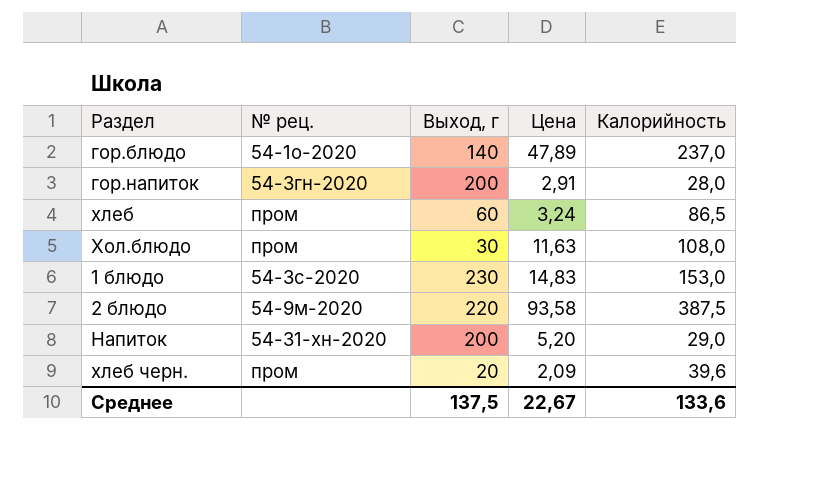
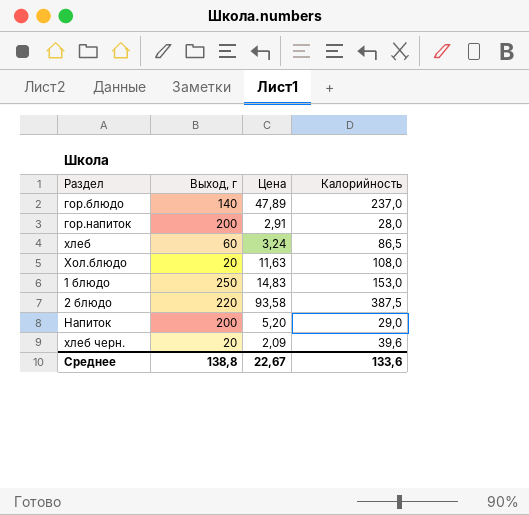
column № рец. | position: 2 -> none
Хол.блюдо | Выход, г: 30 -> 20
1 блюдо | Выход, г: 230 -> 250
Среднее | Выход, г: 137,5 -> 138,8

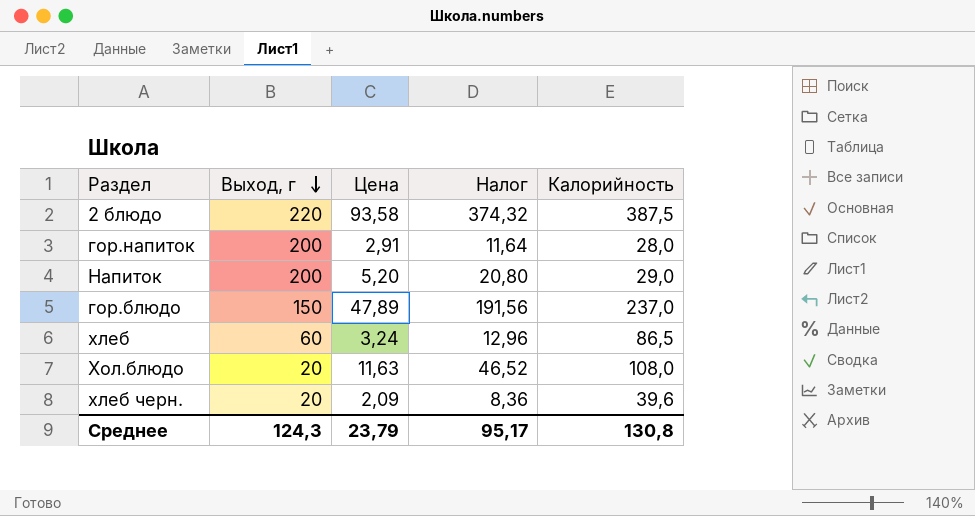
row order: none -> Выход, г descending
column Налог | formula: none -> [Цена] * 4
row 1 блюдо: 250 | 14,83 | 153,0 -> none
гор.блюдо | Выход, г: 140 -> 150
Среднее | Выход, г: 138,8 -> 124,3
Среднее | Цена: 22,67 -> 23,79
Среднее | Калорийность: 133,6 -> 130,8

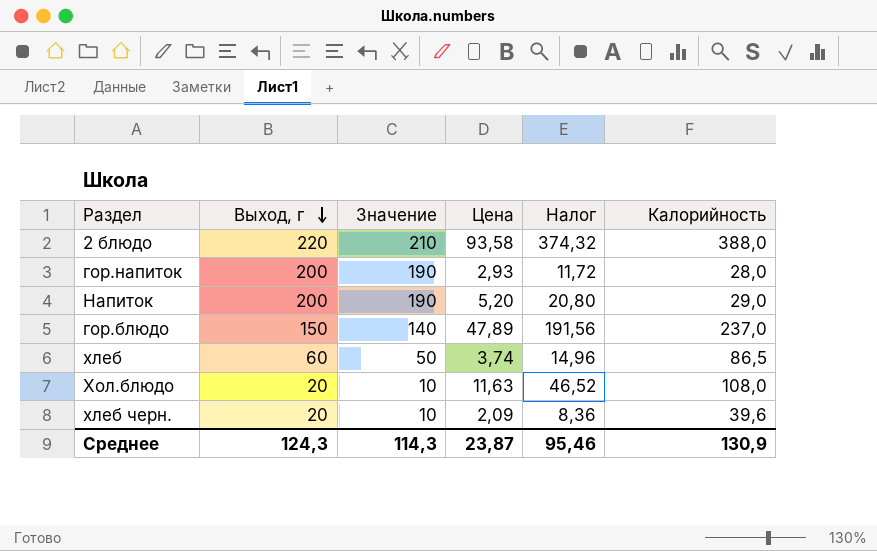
column Значение | formula: none -> [Выход, г] - 10
2 блюдо | Калорийность: 387,5 -> 388,0
гор.напиток | Цена: 2,91 -> 2,93
гор.напиток | Налог: 11,64 -> 11,72
хлеб | Цена: 3,24 -> 3,74
хлеб | Налог: 12,96 -> 14,96
Среднее | Цена: 23,79 -> 23,87
Среднее | Налог: 95,17 -> 95,46
Среднее | Калорийность: 130,8 -> 130,9

